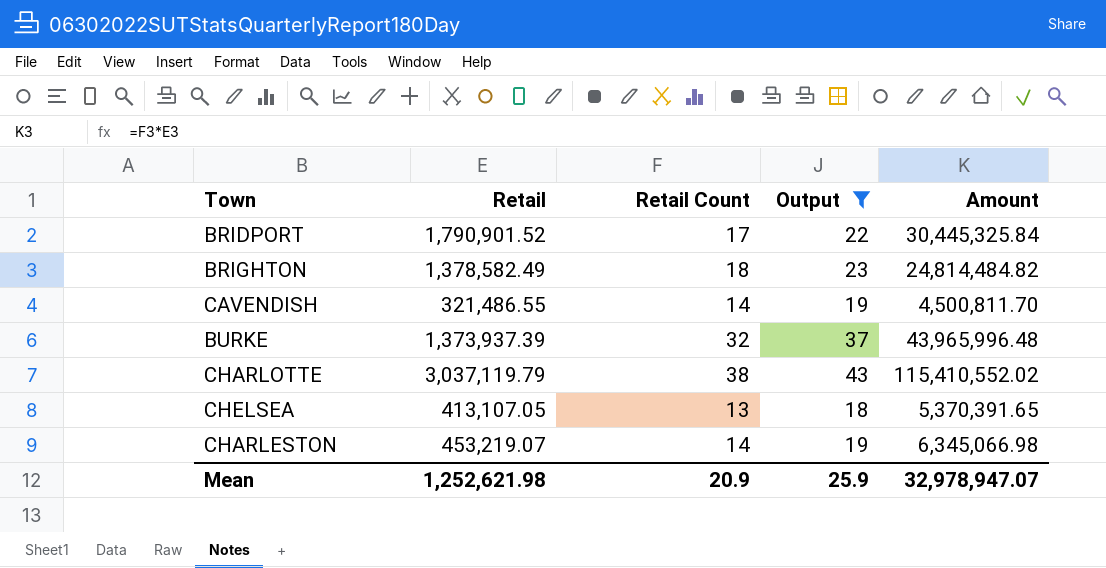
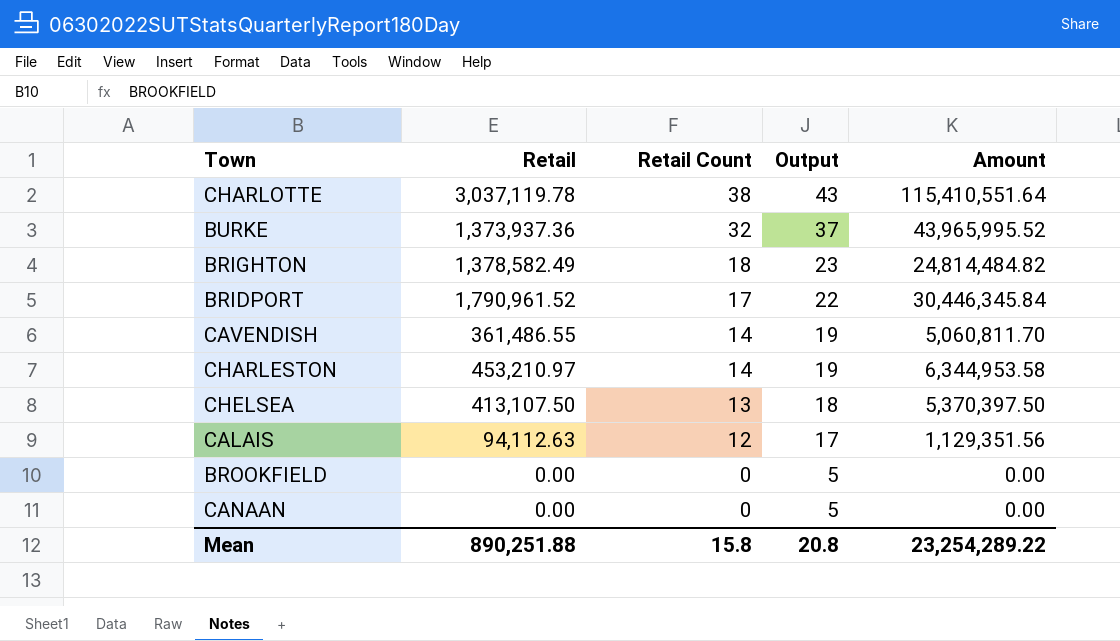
filter: Output >= 18 -> none
row order: none -> Retail Count descending
CHARLOTTE | Retail: 3,037,119.79 -> 3,037,119.78
CHARLOTTE | Amount: 115,410,552.02 -> 115,410,551.64
BURKE | Retail: 1,373,937.39 -> 1,373,937.36
BURKE | Amount: 43,965,996.48 -> 43,965,995.52
BRIDPORT | Retail: 1,790,901.52 -> 1,790,961.52
BRIDPORT | Amount: 30,445,325.84 -> 30,446,345.84
CAVENDISH | Retail: 321,486.55 -> 361,486.55
CAVENDISH | Amount: 4,500,811.70 -> 5,060,811.70
CHARLESTON | Retail: 453,219.07 -> 453,210.97
CHARLESTON | Amount: 6,345,066.98 -> 6,344,953.58
CHELSEA | Retail: 413,107.05 -> 413,107.50
CHELSEA | Amount: 5,370,391.65 -> 5,370,397.50
Mean | Retail: 1,252,621.98 -> 890,251.88
Mean | Retail Count: 20.9 -> 15.8
Mean | Output: 25.9 -> 20.8
Mean | Amount: 32,978,947.07 -> 23,254,289.22

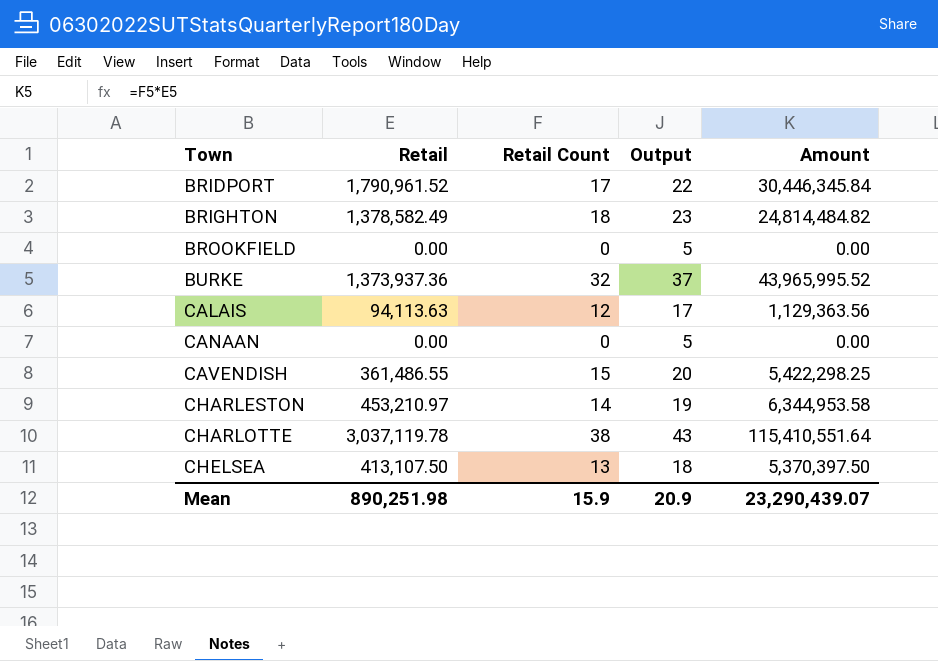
row order: Retail Count descending -> Town ascending
CALAIS | Retail: 94,112.63 -> 94,113.63
CALAIS | Amount: 1,129,351.56 -> 1,129,363.56
CAVENDISH | Retail Count: 14 -> 15
CAVENDISH | Output: 19 -> 20
CAVENDISH | Amount: 5,060,811.70 -> 5,422,298.25
Mean | Retail: 890,251.88 -> 890,251.98
Mean | Retail Count: 15.8 -> 15.9
Mean | Output: 20.8 -> 20.9
Mean | Amount: 23,254,289.22 -> 23,290,439.07

